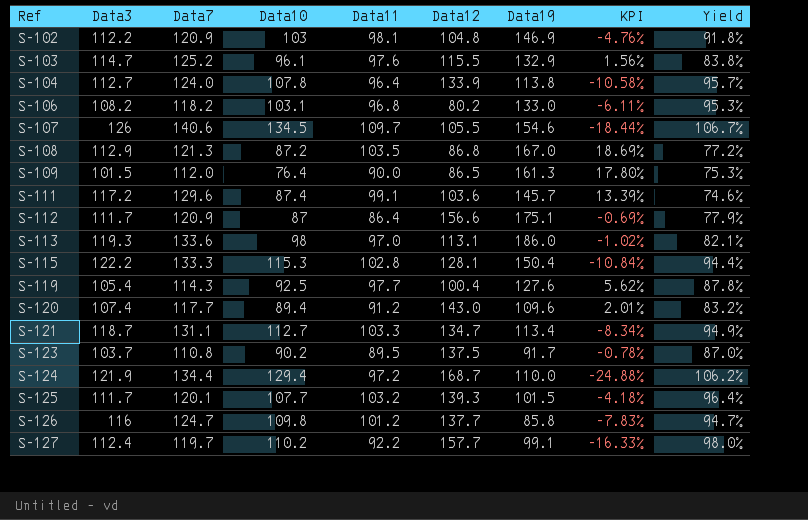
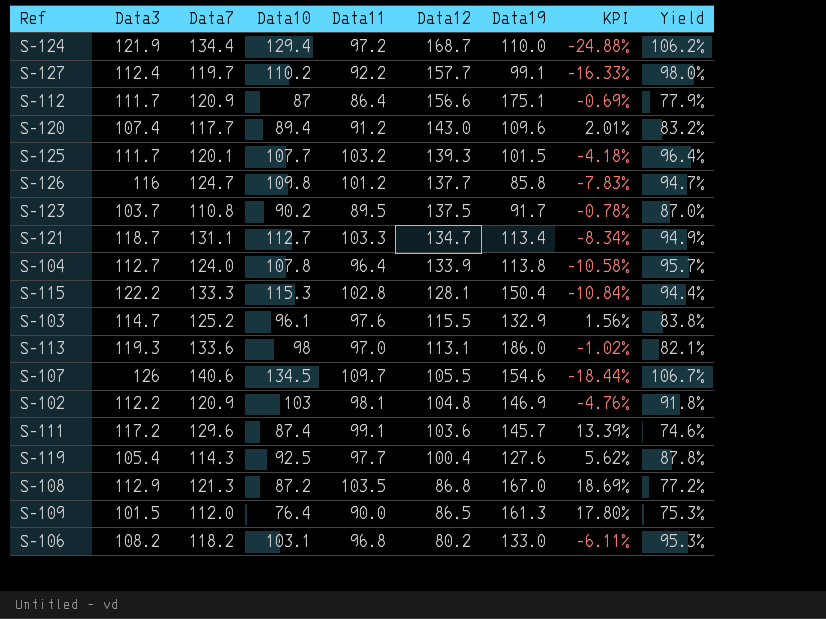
row order: Ref ascending -> Data12 descending

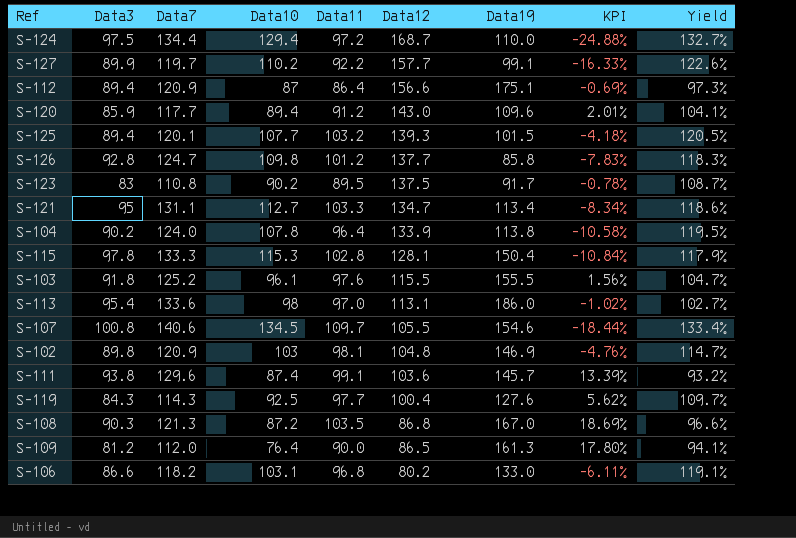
S-124 | Data3: 121.9 -> 97.5
S-124 | Yield: 106.2% -> 132.7%
S-127 | Data3: 112.4 -> 89.9
S-127 | Yield: 98.0% -> 122.6%
S-112 | Data3: 111.7 -> 89.4
S-112 | Yield: 77.9% -> 97.3%
S-120 | Data3: 107.4 -> 85.9
S-120 | Yield: 83.2% -> 104.1%
S-125 | Data3: 111.7 -> 89.4
S-125 | Yield: 96.4% -> 120.5%
S-126 | Data3: 116 -> 92.8
S-126 | Yield: 94.7% -> 118.3%
S-123 | Data3: 103.7 -> 83
S-123 | Yield: 87.0% -> 108.7%
S-121 | Data3: 118.7 -> 95
S-121 | Yield: 94.9% -> 118.6%
S-104 | Data3: 112.7 -> 90.2
S-104 | Yield: 95.7% -> 119.5%
S-115 | Data3: 122.2 -> 97.8
S-115 | Yield: 94.4% -> 117.9%
S-103 | Data3: 114.7 -> 91.8
S-103 | Data19: 132.9 -> 155.5
S-103 | Yield: 83.8% -> 104.7%
S-113 | Data3: 119.3 -> 95.4
S-113 | Yield: 82.1% -> 102.7%
S-107 | Data3: 126 -> 100.8
S-107 | Yield: 106.7% -> 133.4%
S-102 | Data3: 112.2 -> 89.8
S-102 | Yield: 91.8% -> 114.7%
S-111 | Data3: 117.2 -> 93.8
S-111 | Yield: 74.6% -> 93.2%
S-119 | Data3: 105.4 -> 84.3
S-119 | Yield: 87.8% -> 109.7%
S-108 | Data3: 112.9 -> 90.3
S-108 | Yield: 77.2% -> 96.6%
S-109 | Data3: 101.5 -> 81.2
S-109 | Yield: 75.3% -> 94.1%
S-106 | Data3: 108.2 -> 86.6
S-106 | Yield: 95.3% -> 119.1%

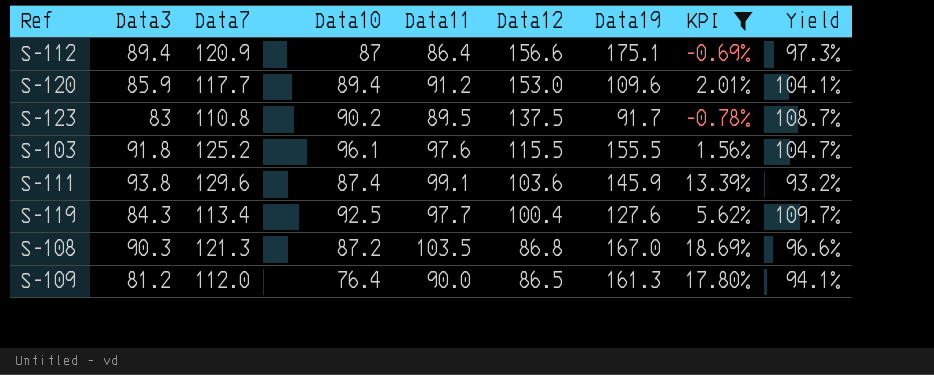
filter: none -> KPI >= -0.78%
S-120 | Data12: 143.0 -> 153.0
S-111 | Data19: 145.7 -> 145.9
S-119 | Data7: 114.3 -> 113.4

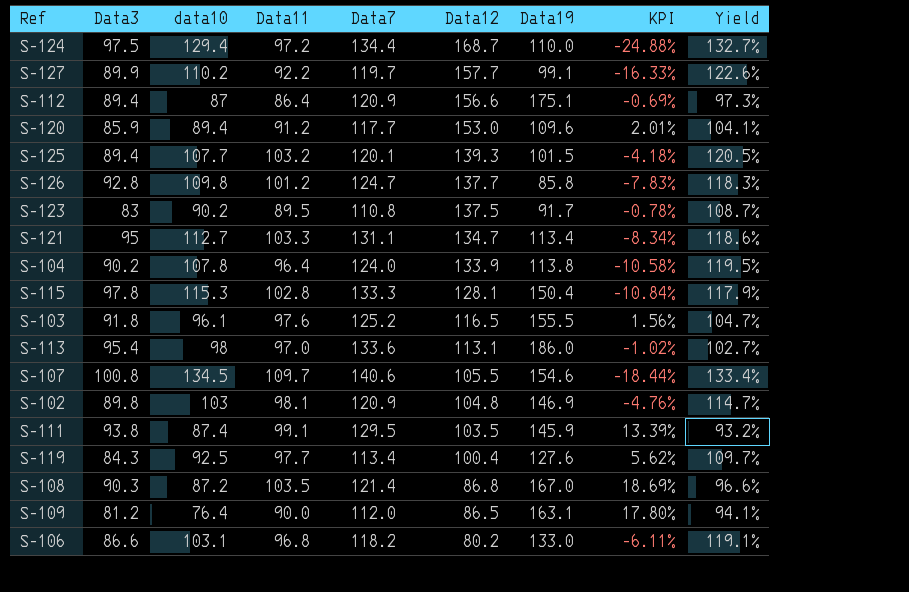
filter: KPI >= -0.78% -> none
column name: Data10 -> data10
column Data7 | position: 3 -> 5
S-103 | Data12: 115.5 -> 116.5
S-111 | Data7: 129.6 -> 129.5
S-111 | Data12: 103.6 -> 103.5
S-108 | Data7: 121.3 -> 121.4
S-109 | Data19: 161.3 -> 163.1

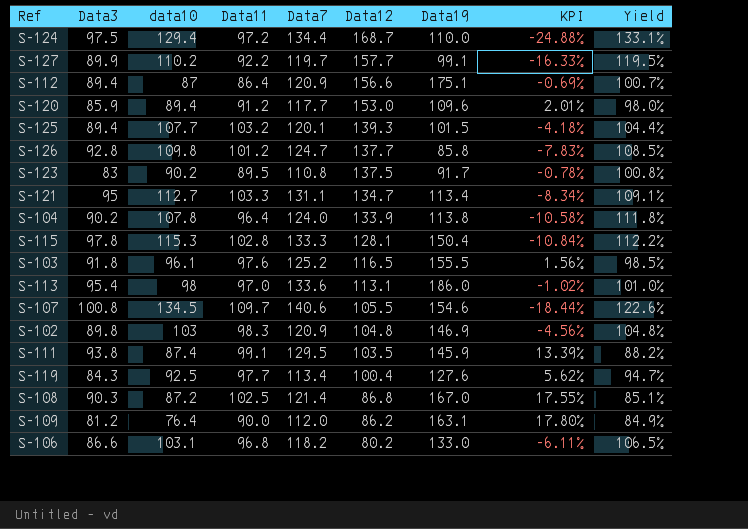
column Yield | formula: [data10] / [Data3] -> [data10] / [Data11]
S-102 | Data11: 98.1 -> 98.3
S-102 | KPI: -4.76% -> -4.56%
S-108 | Data11: 103.5 -> 102.5
S-108 | KPI: 18.69% -> 17.55%
S-109 | Data12: 86.5 -> 86.2

